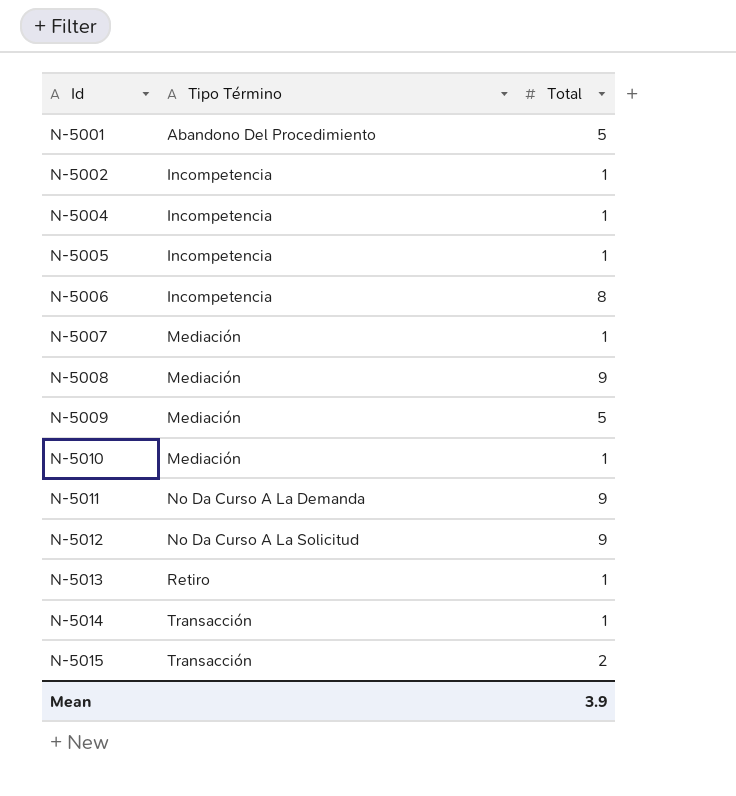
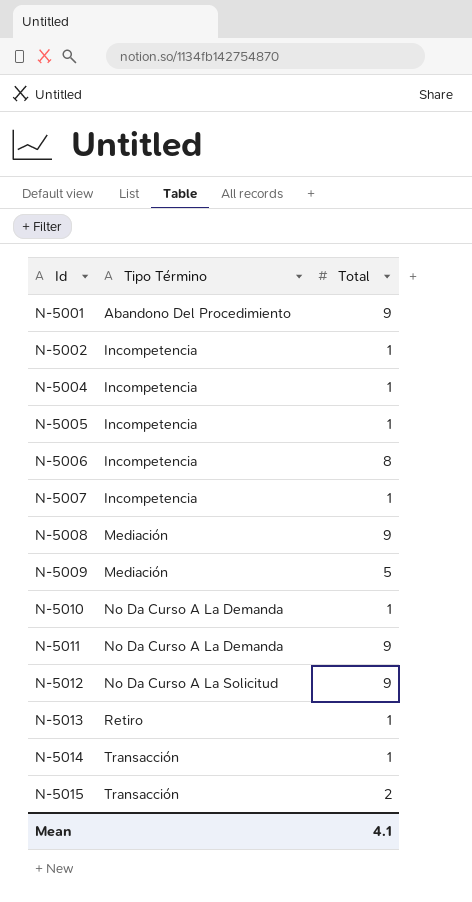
N-5001 | Total: 5 -> 9
N-5007 | Tipo Término: Mediación -> Incompetencia
N-5010 | Tipo Término: Mediación -> No Da Curso A La Demanda
Mean | Total: 3.9 -> 4.1

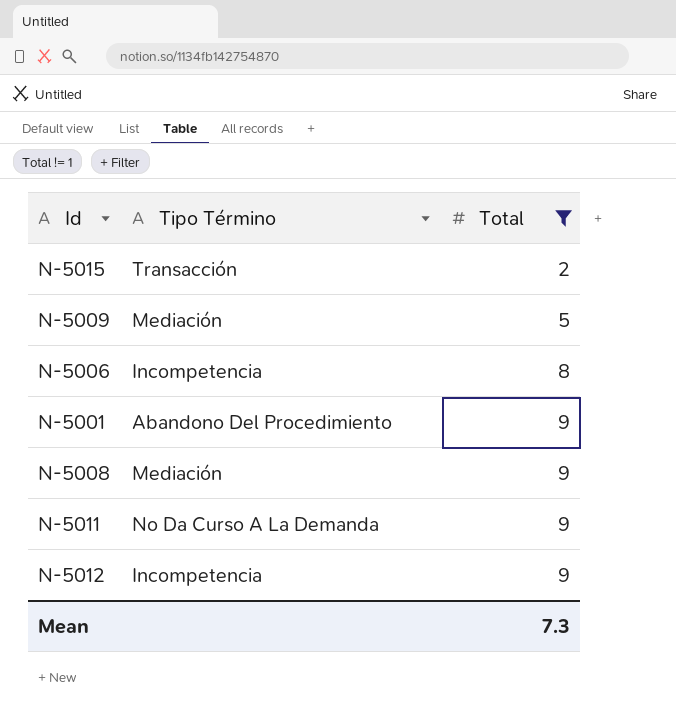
filter: none -> Total != 1
row order: Id ascending -> Total ascending
N-5012 | Tipo Término: No Da Curso A La Solicitud -> Incompetencia
Mean | Total: 4.1 -> 7.3

